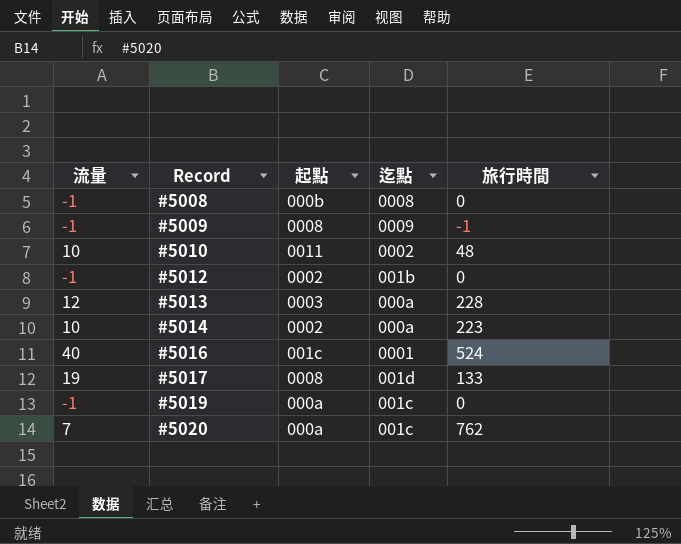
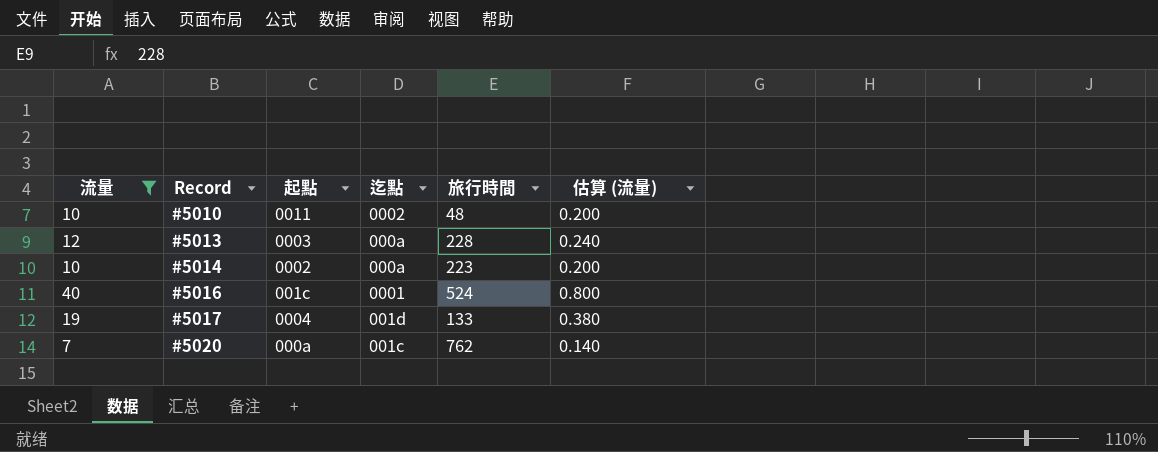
filter: none -> 流量 != -1
column 估算 (流量) | formula: none -> [流量] * 0.02
#5017 | 起點: 0008 -> 0004

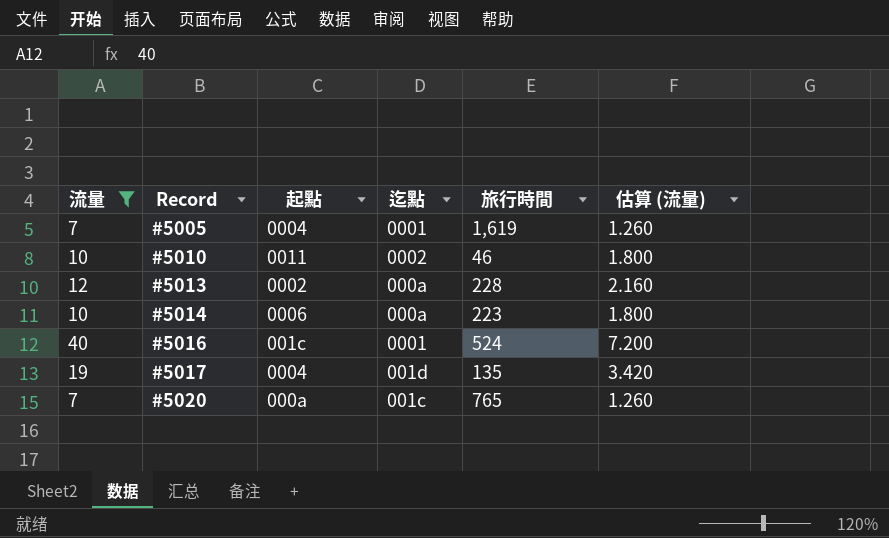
column 估算 (流量) | formula: [流量] * 0.02 -> [流量] * 0.18
row #5005: none -> 7 | 0004 | 0001 | 1,619 | 1.260
#5010 | 旅行時間: 48 -> 46
#5013 | 起點: 0003 -> 0002
#5014 | 起點: 0002 -> 0006
#5017 | 旅行時間: 133 -> 135
#5020 | 旅行時間: 762 -> 765

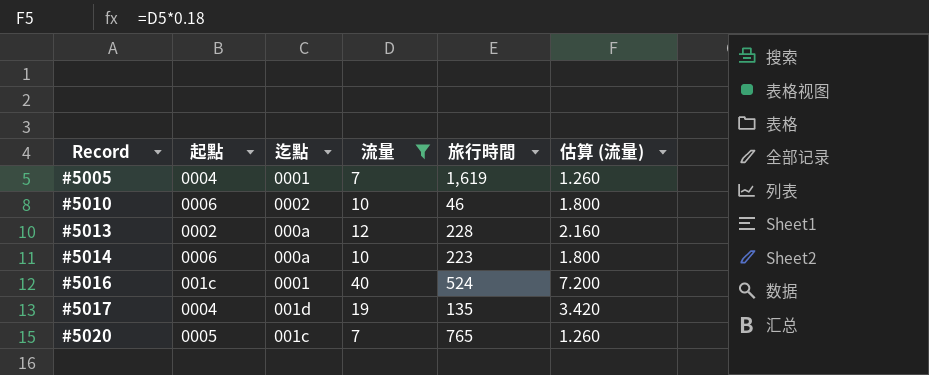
column 流量 | position: 1 -> 4
#5010 | 起點: 0011 -> 0006
#5020 | 起點: 000a -> 0005

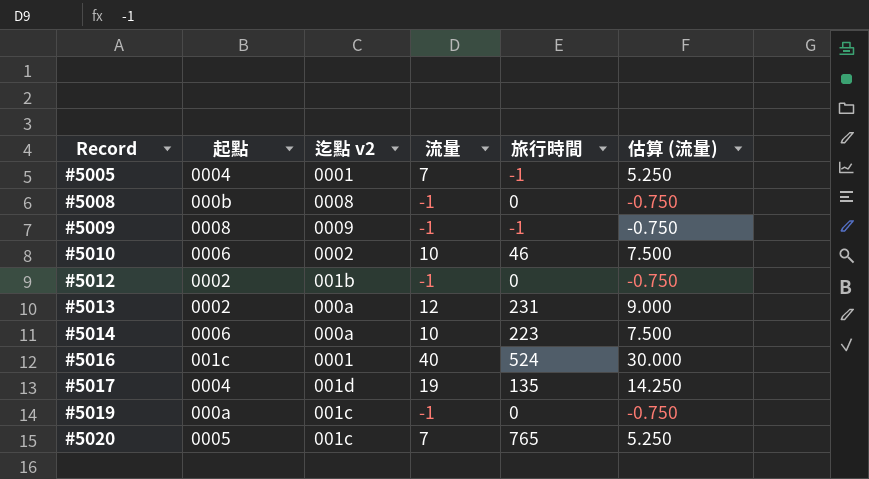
filter: 流量 != -1 -> none
column name: 迄點 -> 迄點 v2
column 估算 (流量) | formula: [流量] * 0.18 -> [流量] * 0.75
#5005 | 旅行時間: 1,619 -> -1
#5013 | 旅行時間: 228 -> 231

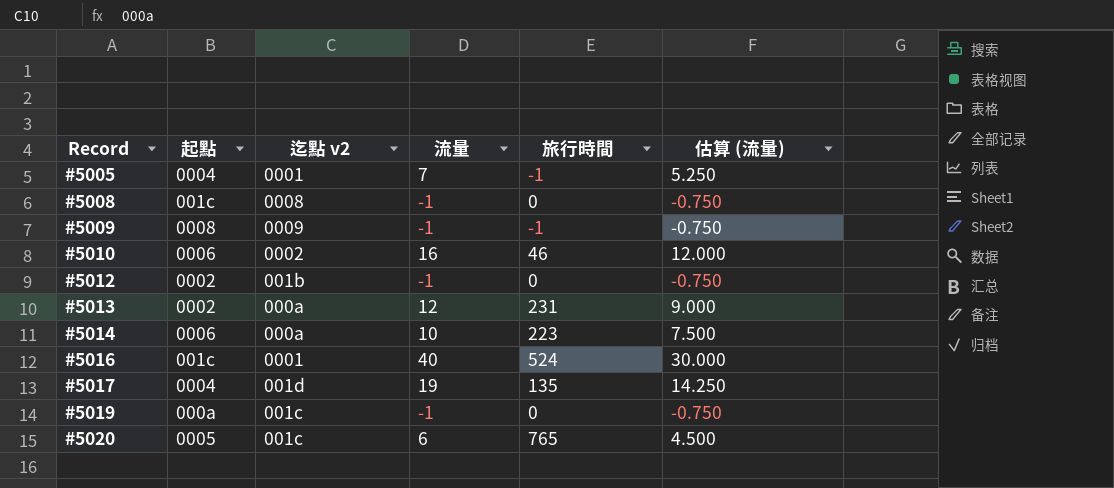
#5008 | 起點: 000b -> 001c
#5010 | 流量: 10 -> 16
#5010 | 估算 (流量): 7.500 -> 12.000
#5020 | 流量: 7 -> 6
#5020 | 估算 (流量): 5.250 -> 4.500

